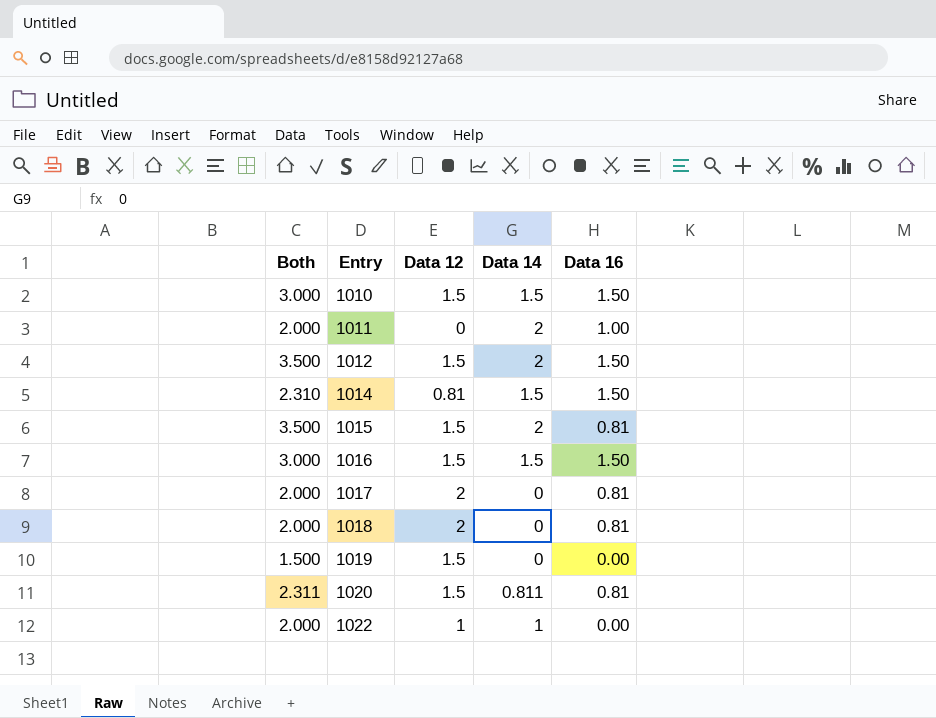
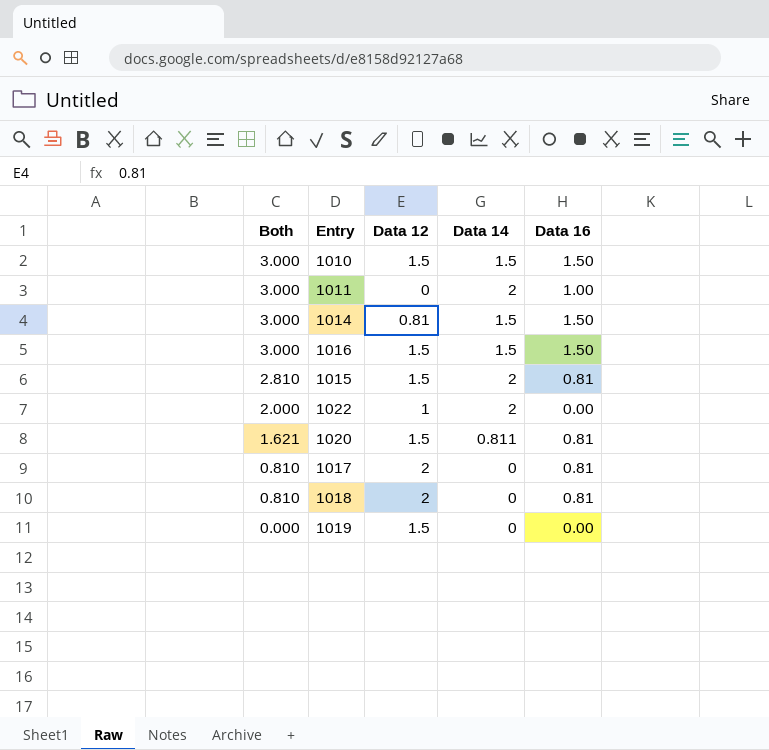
row order: Entry ascending -> Both descending
column Both | formula: [Data 12] + [Data 14] -> [Data 14] + [Data 16]
row 1012: 3.500 | 1.5 | 2 | 1.50 -> none
1022 | Data 14: 1 -> 2

